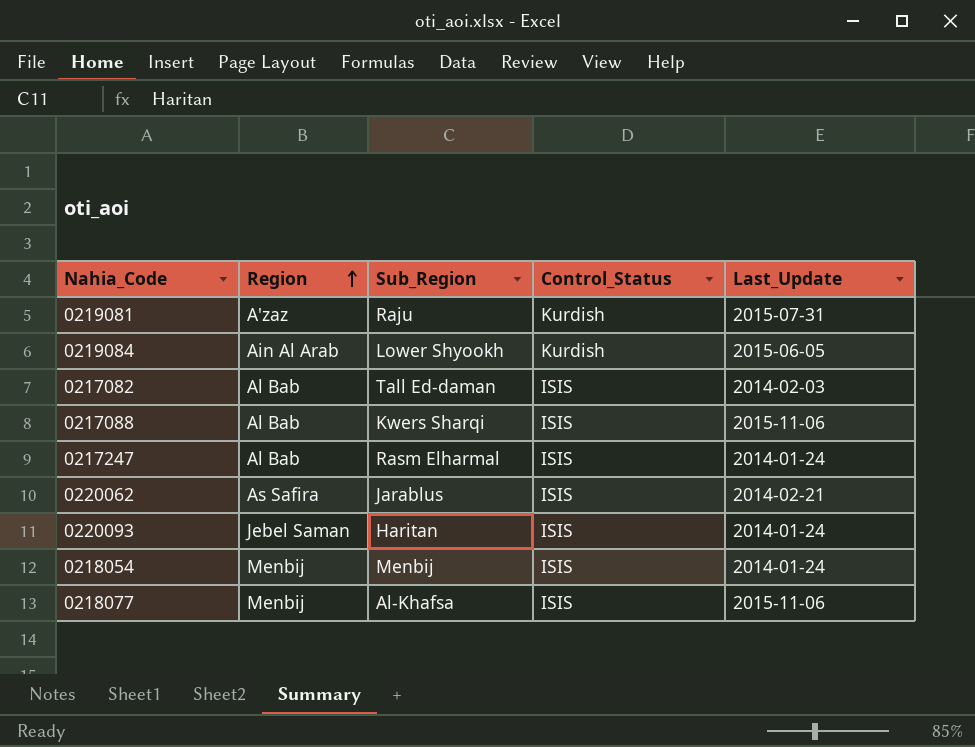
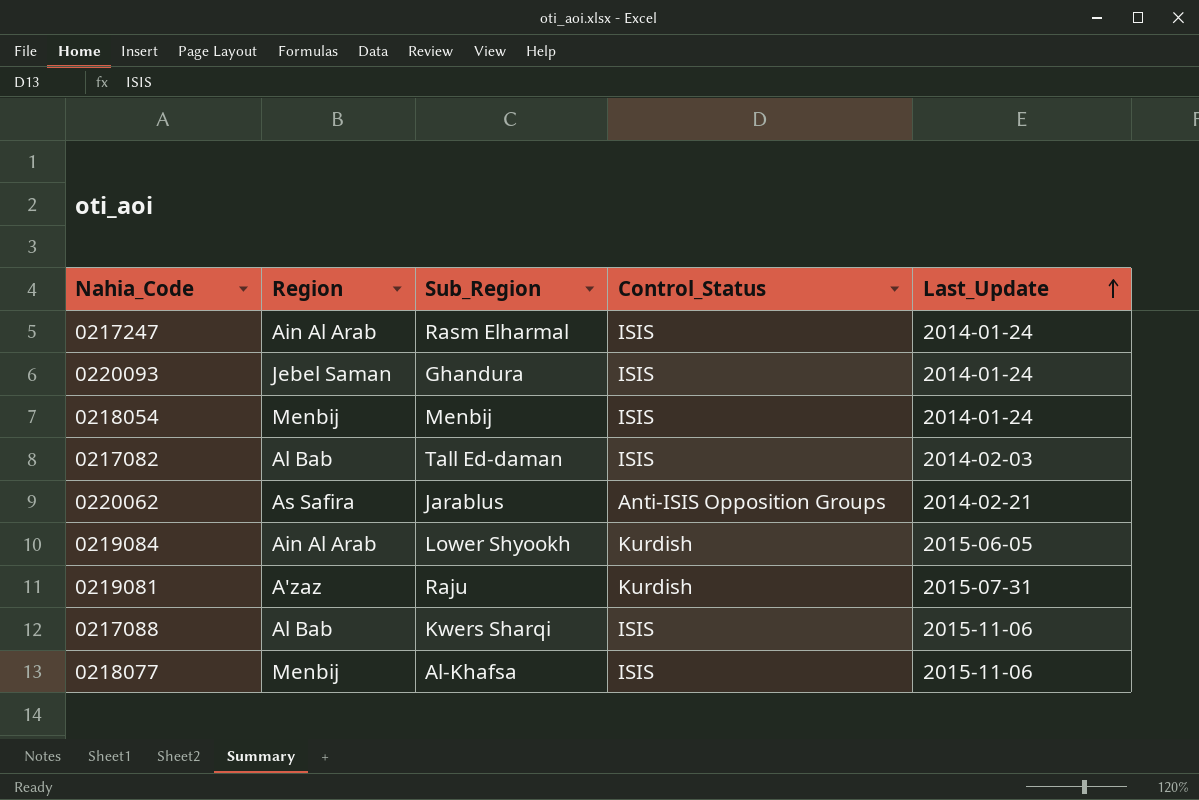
row order: Region ascending -> Last_Update ascending
0217247 | Region: Al Bab -> Ain Al Arab
0220093 | Sub_Region: Haritan -> Ghandura
0220062 | Control_Status: ISIS -> Anti-ISIS Opposition Groups

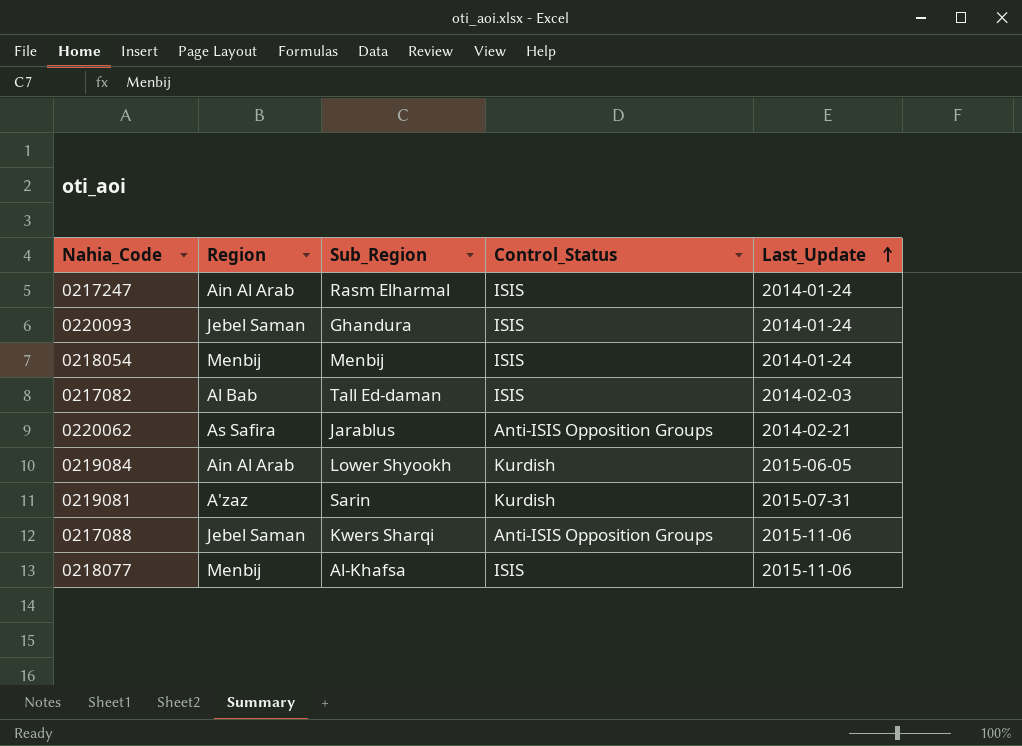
0219081 | Sub_Region: Raju -> Sarin
0217088 | Region: Al Bab -> Jebel Saman
0217088 | Control_Status: ISIS -> Anti-ISIS Opposition Groups

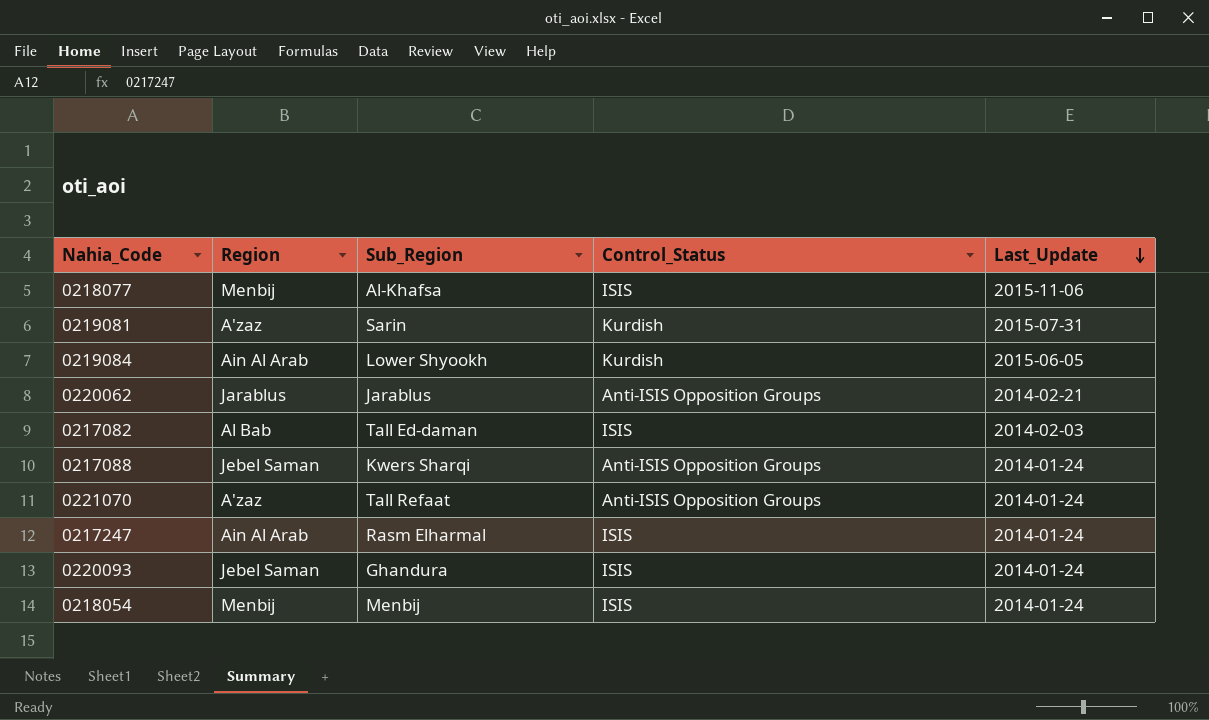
row order: Last_Update ascending -> Last_Update descending
0220062 | Region: As Safira -> Jarablus
0217088 | Last_Update: 2015-11-06 -> 2014-01-24
row 0221070: none -> A'zaz | Tall Refaat | Anti-ISIS Opposition Groups | 2014-01-24

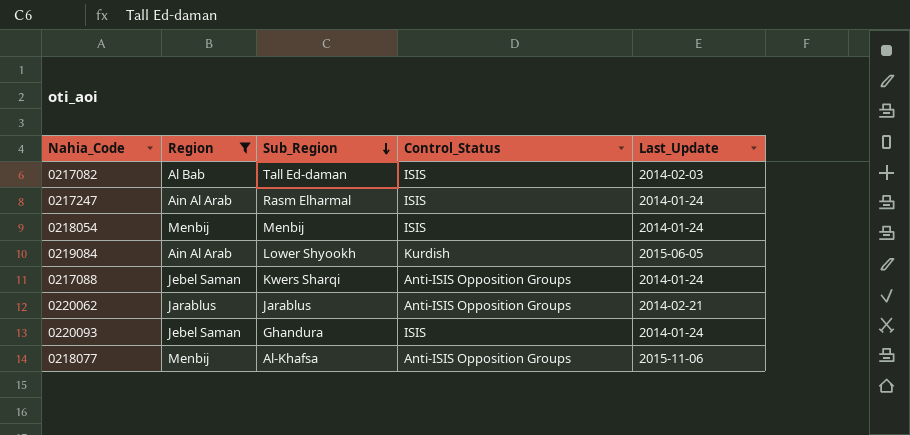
filter: none -> Region != A'zaz
row order: Last_Update descending -> Sub_Region descending
0218077 | Control_Status: ISIS -> Anti-ISIS Opposition Groups

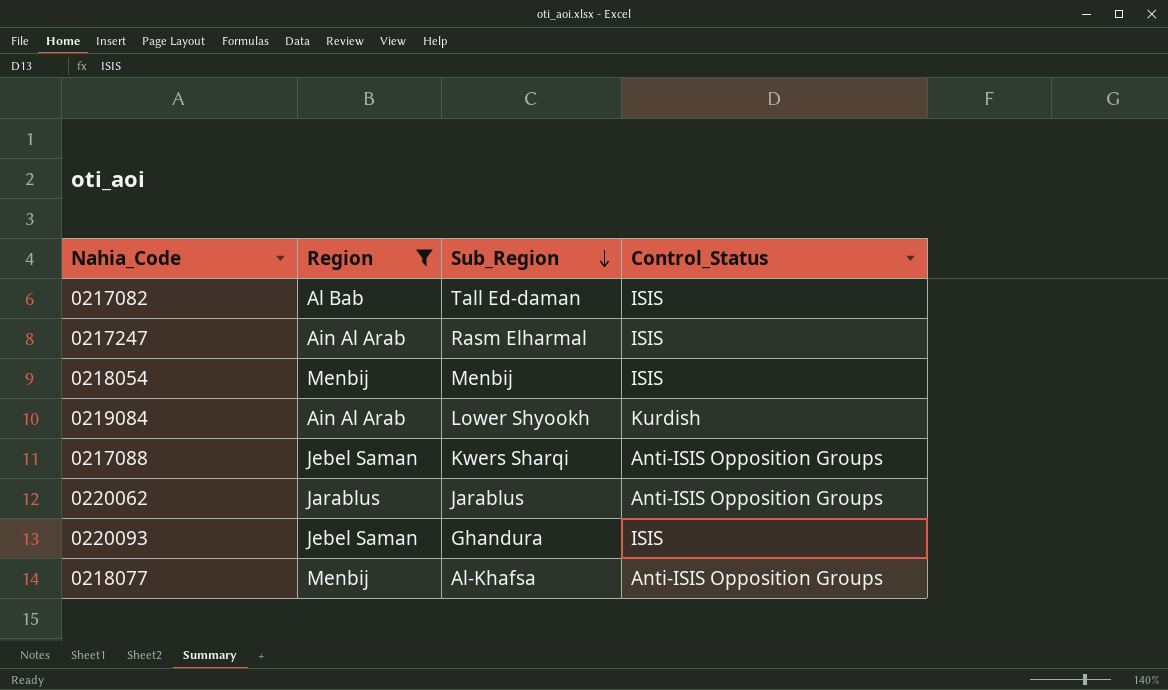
column Last_Update | position: 5 -> none

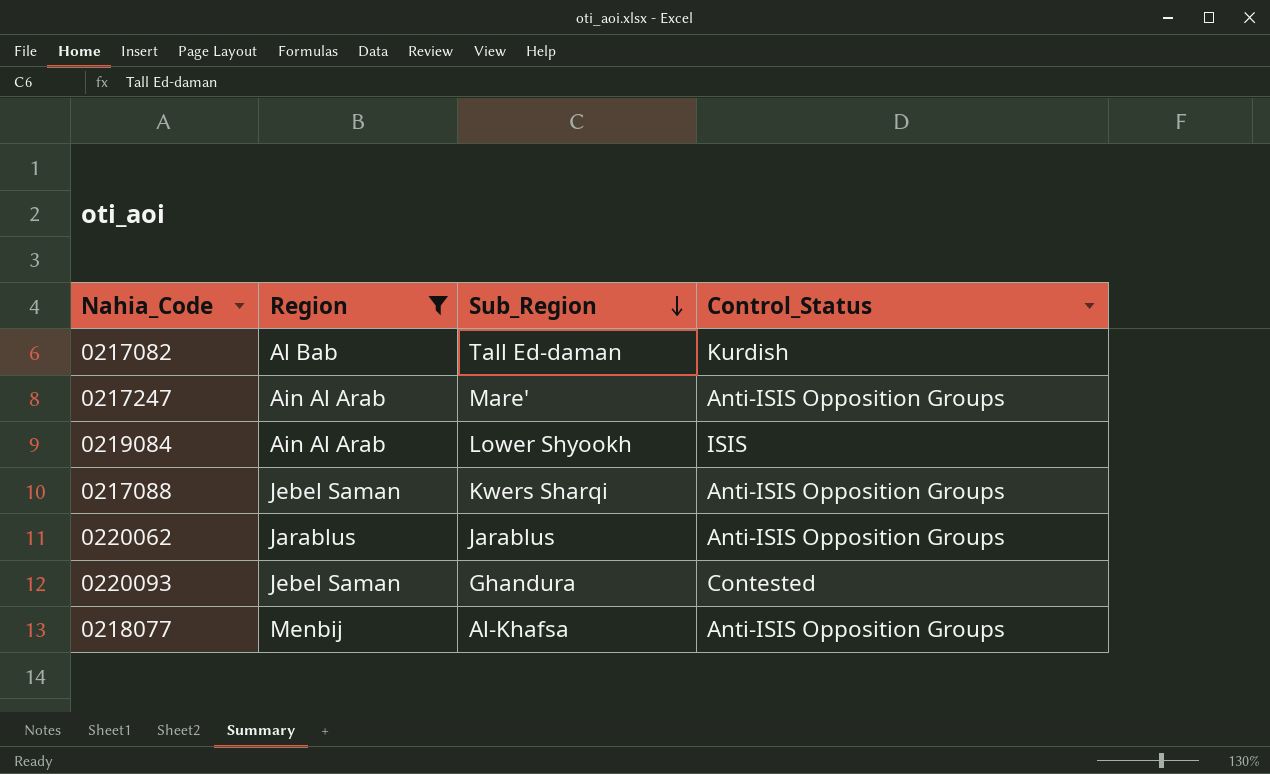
row 0218054: Menbij | Menbij | ISIS -> none
0217082 | Control_Status: ISIS -> Kurdish
0217247 | Sub_Region: Rasm Elharmal -> Mare'
0217247 | Control_Status: ISIS -> Anti-ISIS Opposition Groups
0219084 | Control_Status: Kurdish -> ISIS
0220093 | Control_Status: ISIS -> Contested

